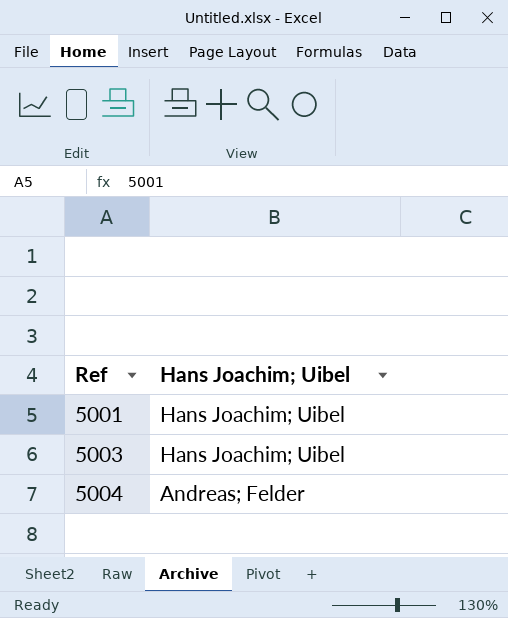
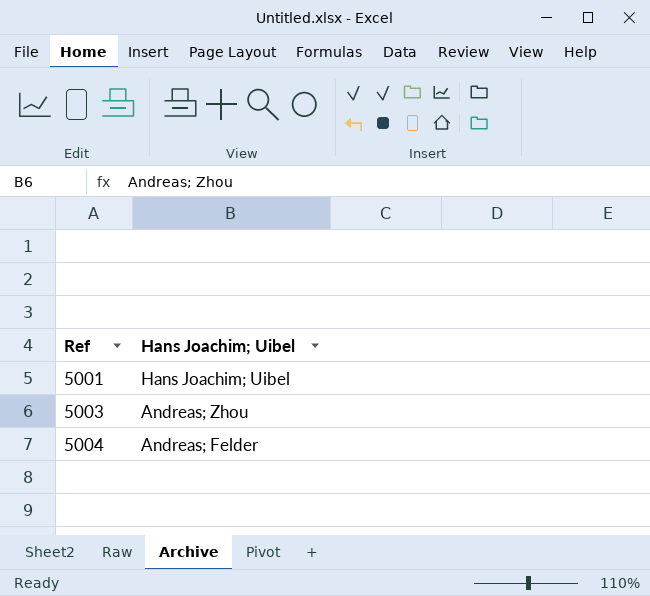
5003 | Hans Joachim; Uibel: Hans Joachim; Uibel -> Andreas; Zhou

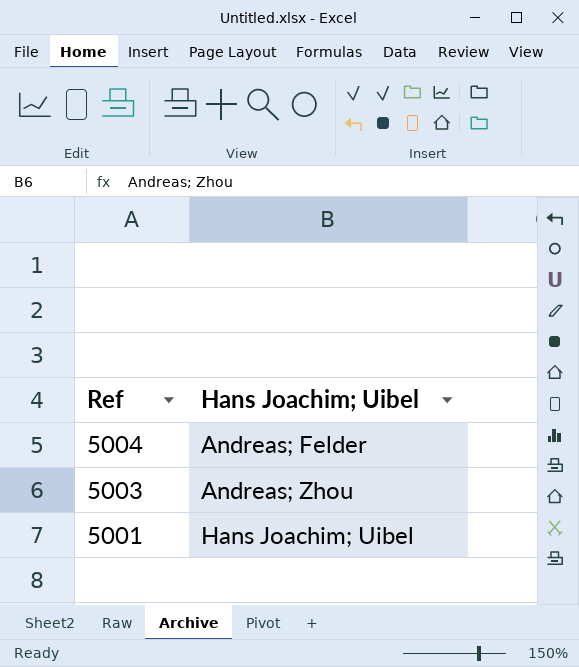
row order: Ref ascending -> Ref descending

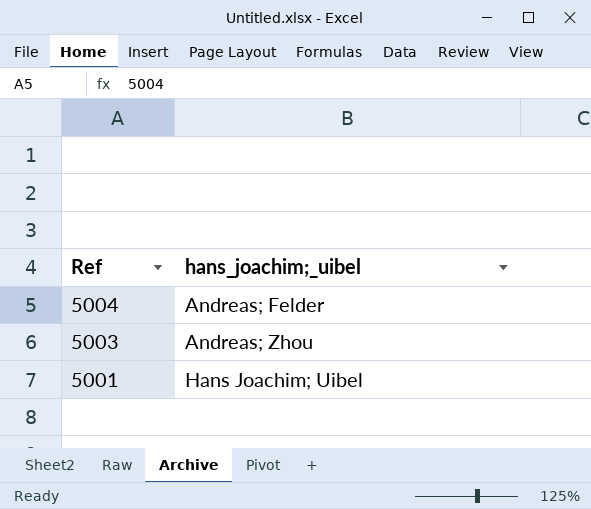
column name: Hans Joachim; Uibel -> hans_joachim;_uibel

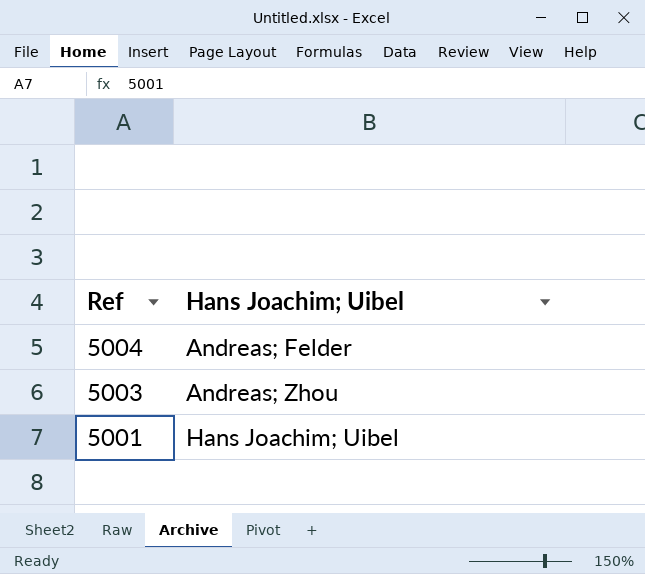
column name: hans_joachim;_uibel -> Hans Joachim; Uibel

